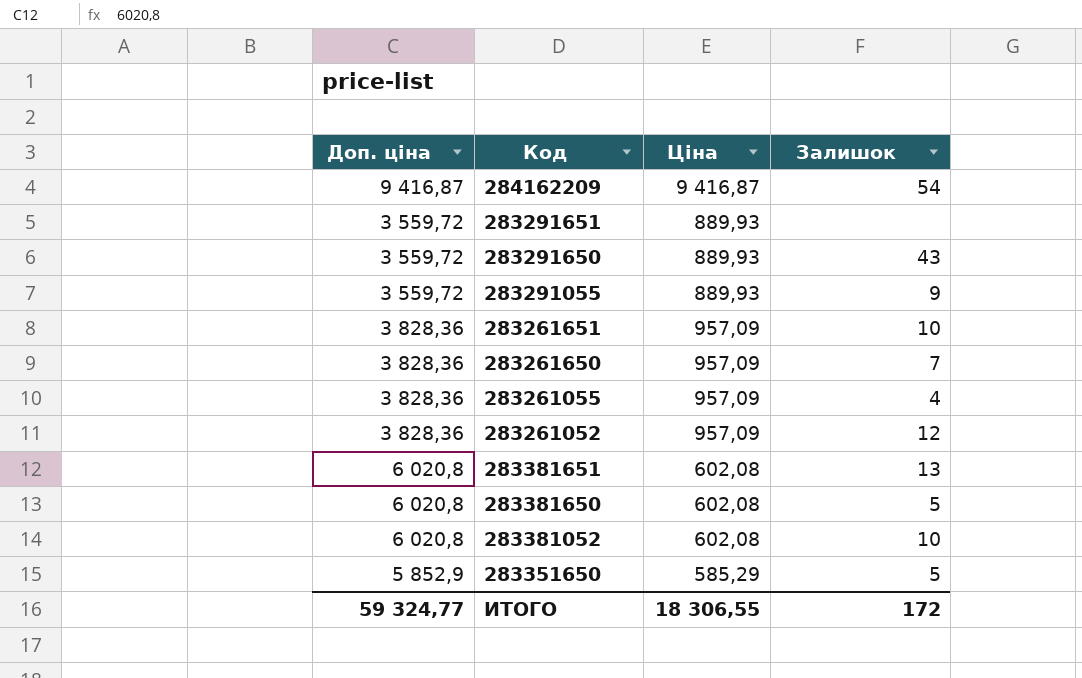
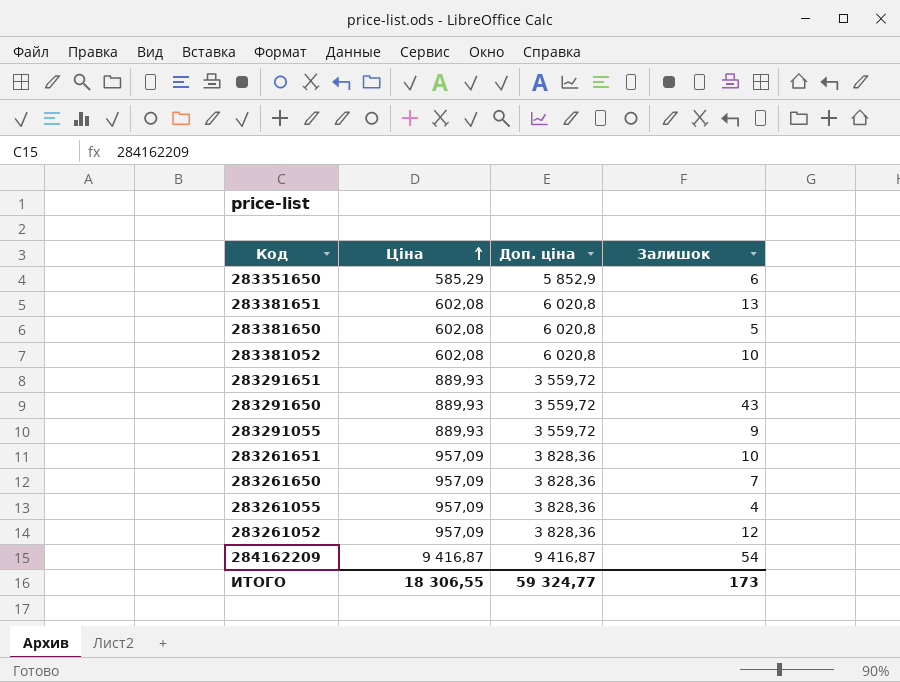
row order: none -> Ціна ascending
column Доп. ціна | position: 1 -> 3
283351650 | Залишок: 5 -> 6
ИТОГО | Залишок: 172 -> 173

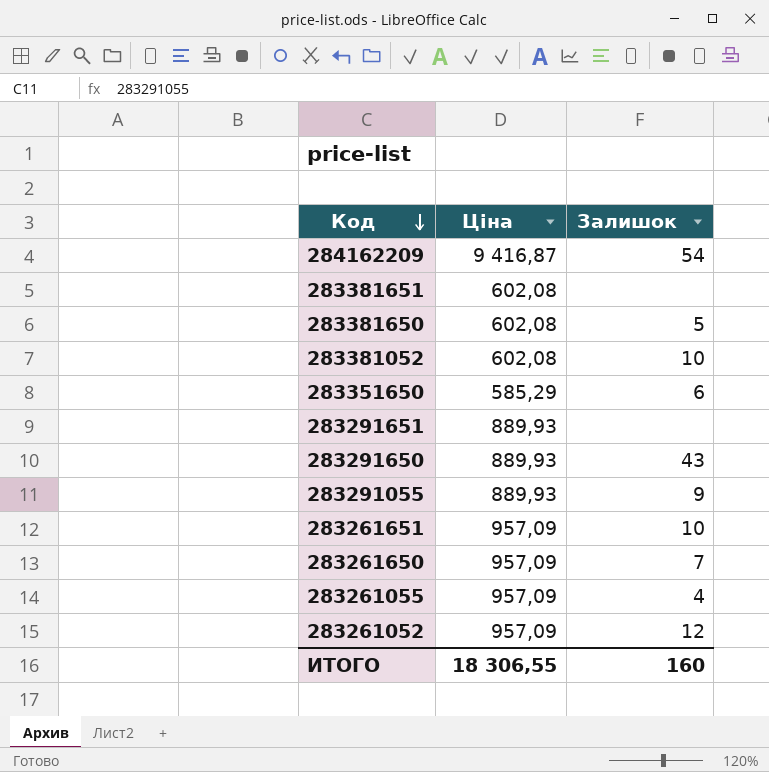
row order: Ціна ascending -> Код descending
column Доп. ціна | position: 3 -> none
283381651 | Залишок: 13 -> none
ИТОГО | Залишок: 173 -> 160

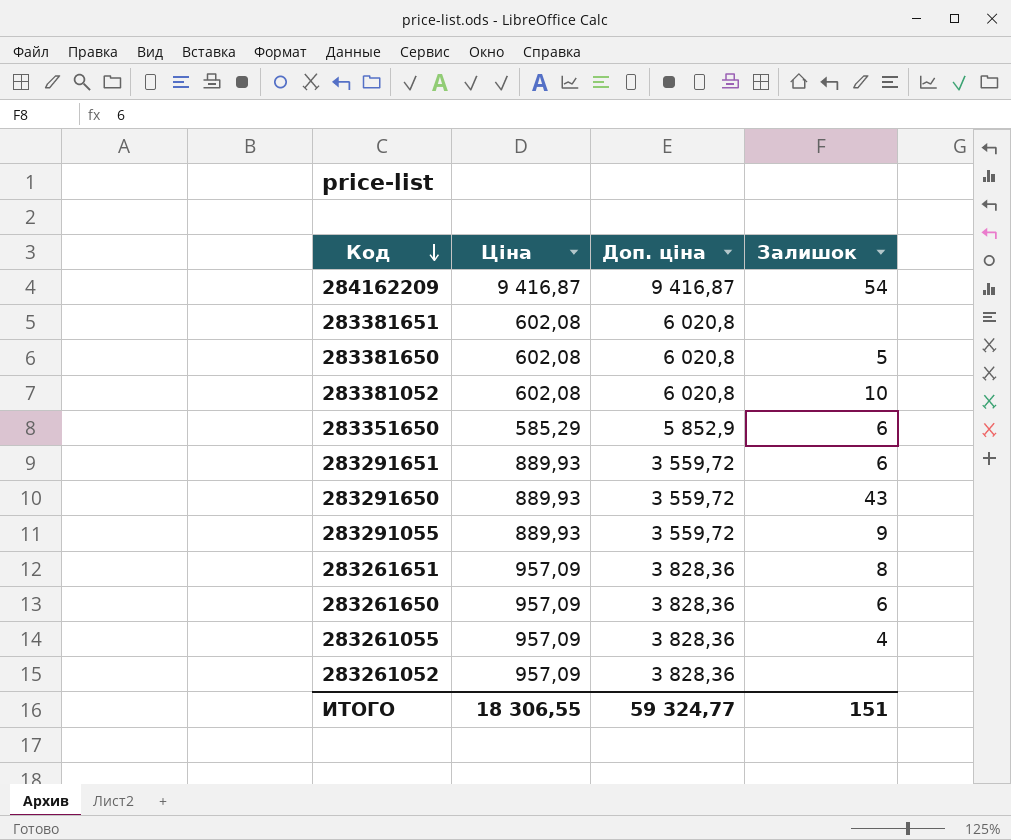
column Доп. ціна | position: none -> 3
283291651 | Залишок: none -> 6
283261651 | Залишок: 10 -> 8
283261650 | Залишок: 7 -> 6
283261052 | Залишок: 12 -> none
ИТОГО | Залишок: 160 -> 151

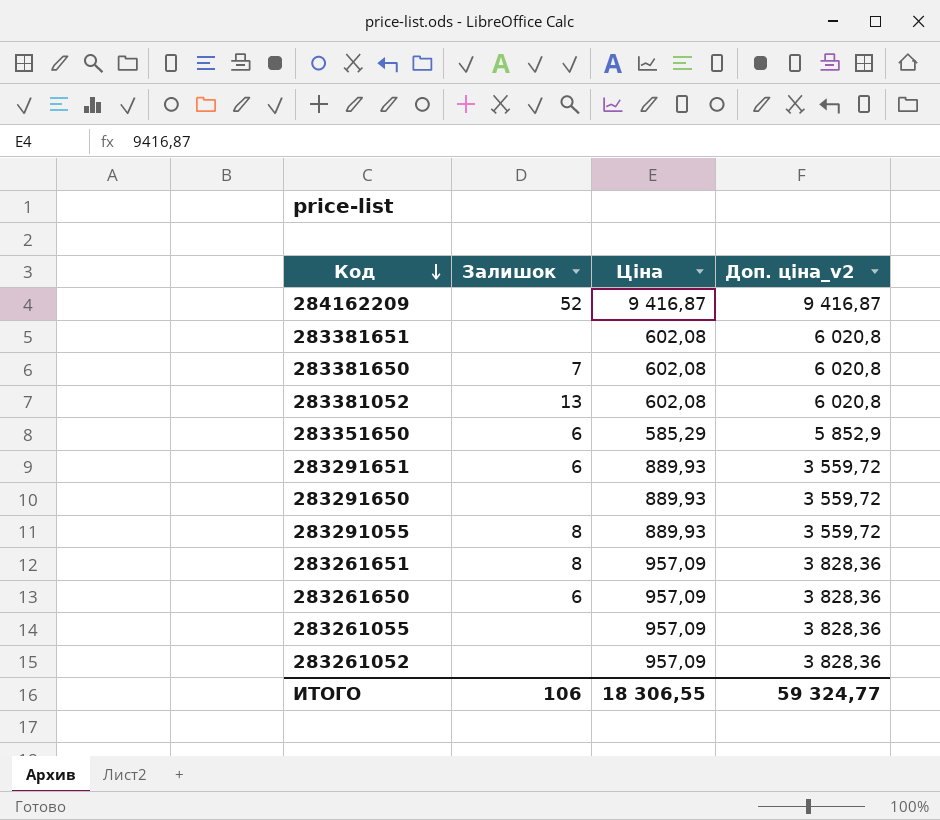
column Залишок | position: 4 -> 2
column name: Доп. ціна -> Доп. ціна_v2
284162209 | Залишок: 54 -> 52
283381650 | Залишок: 5 -> 7
283381052 | Залишок: 10 -> 13
283291650 | Залишок: 43 -> none
283291055 | Залишок: 9 -> 8
283261055 | Залишок: 4 -> none
ИТОГО | Залишок: 151 -> 106

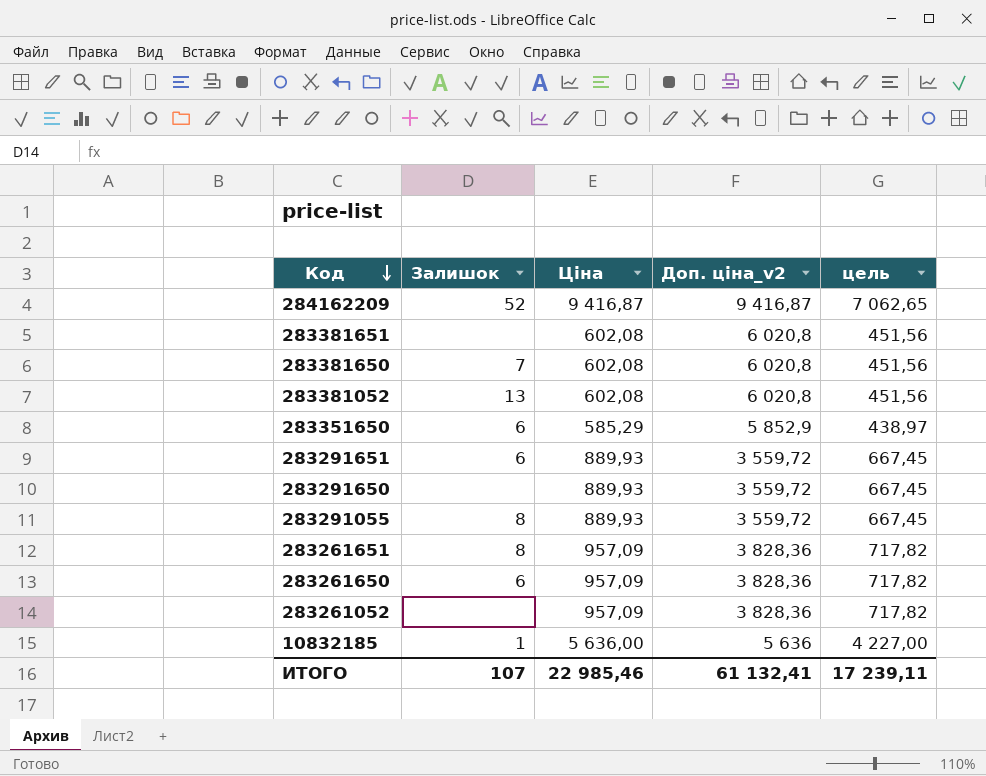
column цель | formula: none -> [Ціна] * 0,75
row 283261055: none | 957,09 | 3 828,36 -> none
row 10832185: none -> 1 | 5 636,00 | 5 636 | 4 227,00
ИТОГО | Залишок: 106 -> 107
ИТОГО | Ціна: 18 306,55 -> 22 985,46
ИТОГО | Доп. ціна_v2: 59 324,77 -> 61 132,41

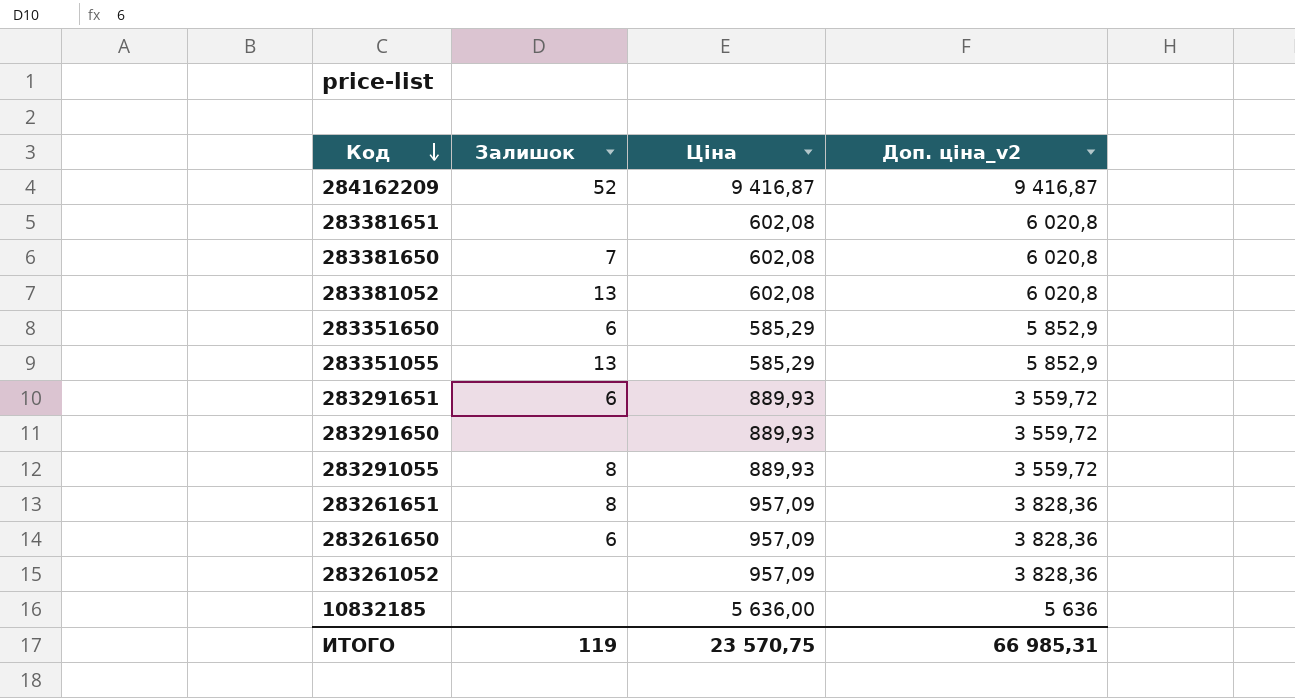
column цель | formula: [Ціна] * 0,75 -> none
row 283351055: none -> 13 | 585,29 | 5 852,9
10832185 | Залишок: 1 -> none
ИТОГО | Залишок: 107 -> 119
ИТОГО | Ціна: 22 985,46 -> 23 570,75
ИТОГО | Доп. ціна_v2: 61 132,41 -> 66 985,31

